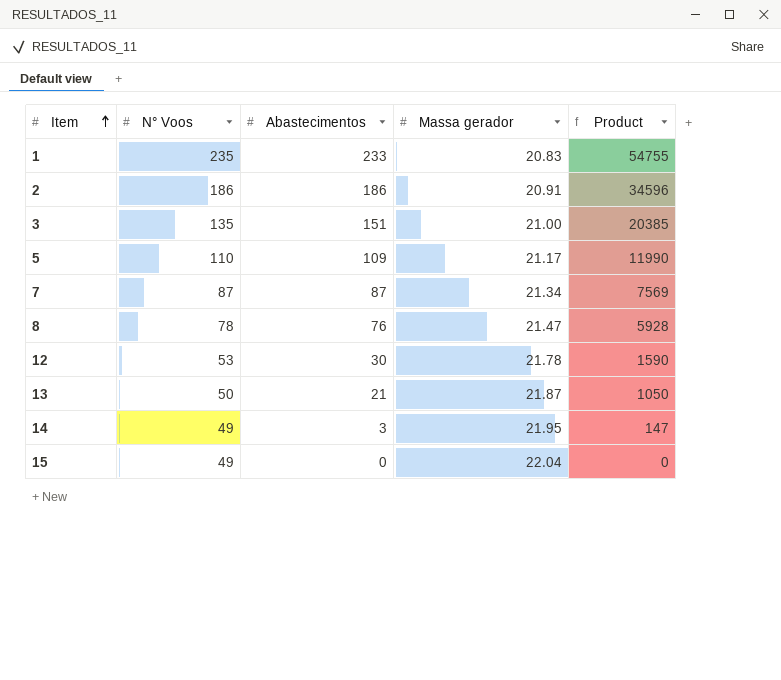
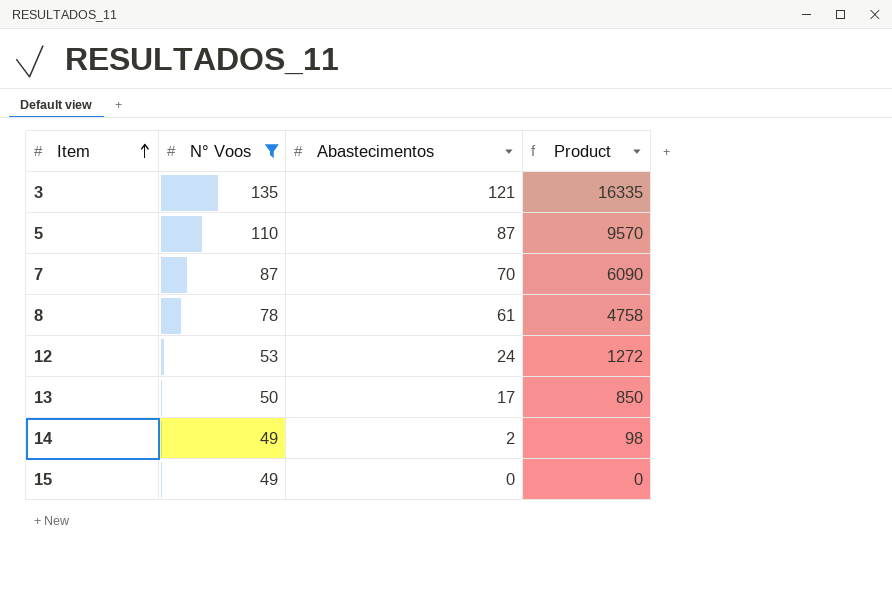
filter: none -> N° Voos <= 135
column Massa gerador | position: 4 -> none
3 | Abastecimentos: 151 -> 121
3 | Product: 20385 -> 16335
5 | Abastecimentos: 109 -> 87
5 | Product: 11990 -> 9570
7 | Abastecimentos: 87 -> 70
7 | Product: 7569 -> 6090
8 | Abastecimentos: 76 -> 61
8 | Product: 5928 -> 4758
12 | Abastecimentos: 30 -> 24
12 | Product: 1590 -> 1272
13 | Abastecimentos: 21 -> 17
13 | Product: 1050 -> 850
14 | Abastecimentos: 3 -> 2
14 | Product: 147 -> 98

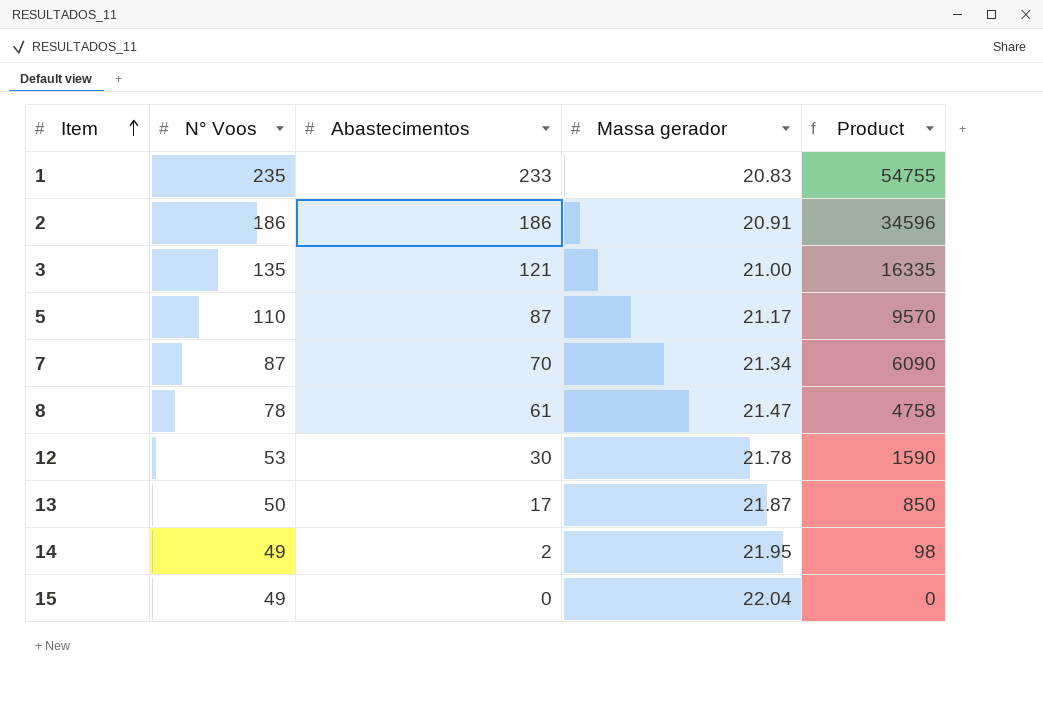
filter: N° Voos <= 135 -> none
column Massa gerador | position: none -> 4
12 | Abastecimentos: 24 -> 30
12 | Product: 1272 -> 1590

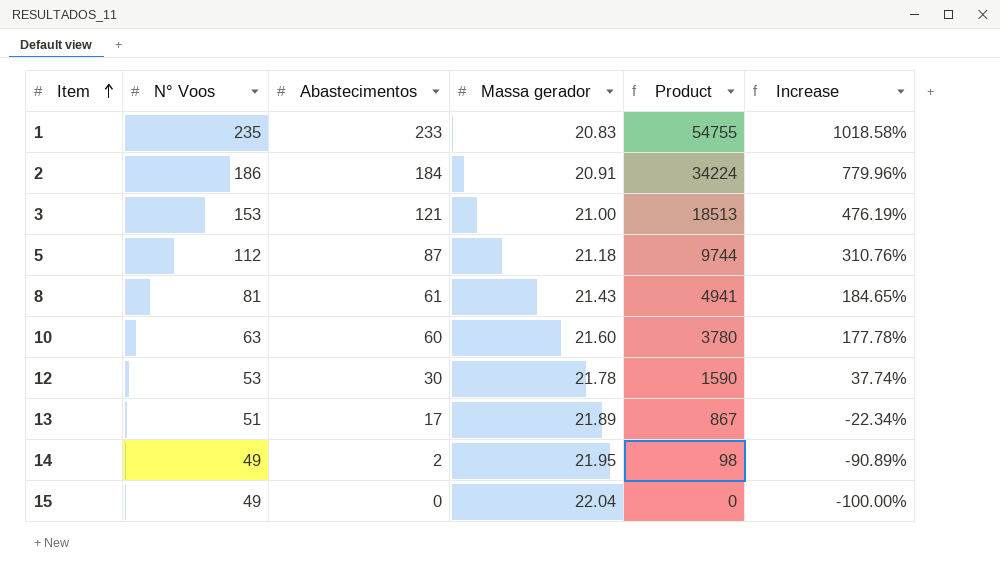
column Increase | formula: none -> ([Abastecimentos] - [Massa gerador]) / [Massa gerador]
row 7: 87 | 70 | 21.34 | 6090 -> none
2 | Abastecimentos: 186 -> 184
2 | Product: 34596 -> 34224
3 | N° Voos: 135 -> 153
3 | Product: 16335 -> 18513
5 | N° Voos: 110 -> 112
5 | Massa gerador: 21.17 -> 21.18
5 | Product: 9570 -> 9744
8 | N° Voos: 78 -> 81
8 | Massa gerador: 21.47 -> 21.43
8 | Product: 4758 -> 4941
row 10: none -> 63 | 60 | 21.60 | 3780 | 177.78%
13 | N° Voos: 50 -> 51
13 | Massa gerador: 21.87 -> 21.89
13 | Product: 850 -> 867

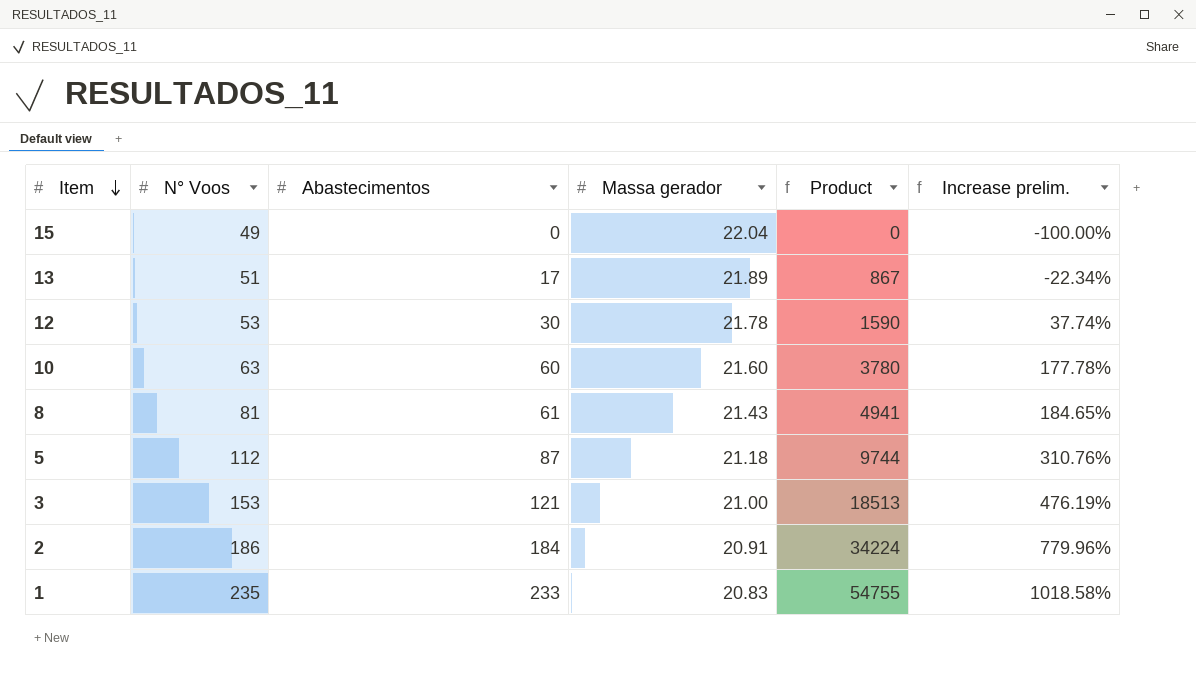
row order: Item ascending -> Item descending
column name: Increase -> Increase prelim.
row 14: 49 | 2 | 21.95 | 98 | -90.89% -> none

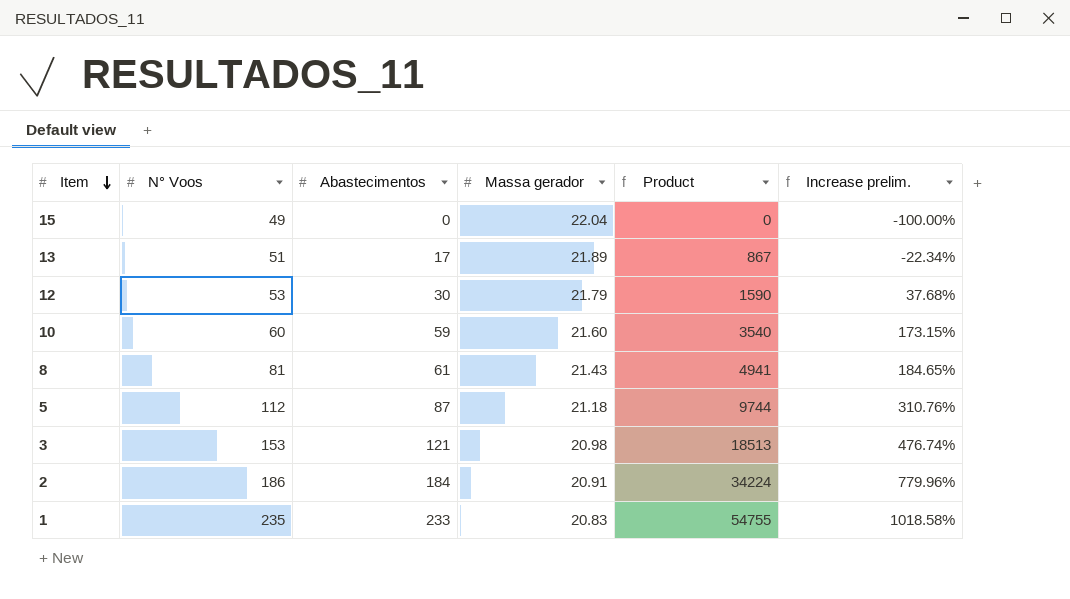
12 | Massa gerador: 21.78 -> 21.79
12 | Increase prelim.: 37.74% -> 37.68%
10 | N° Voos: 63 -> 60
10 | Abastecimentos: 60 -> 59
10 | Product: 3780 -> 3540
10 | Increase prelim.: 177.78% -> 173.15%
3 | Massa gerador: 21.00 -> 20.98
3 | Increase prelim.: 476.19% -> 476.74%

